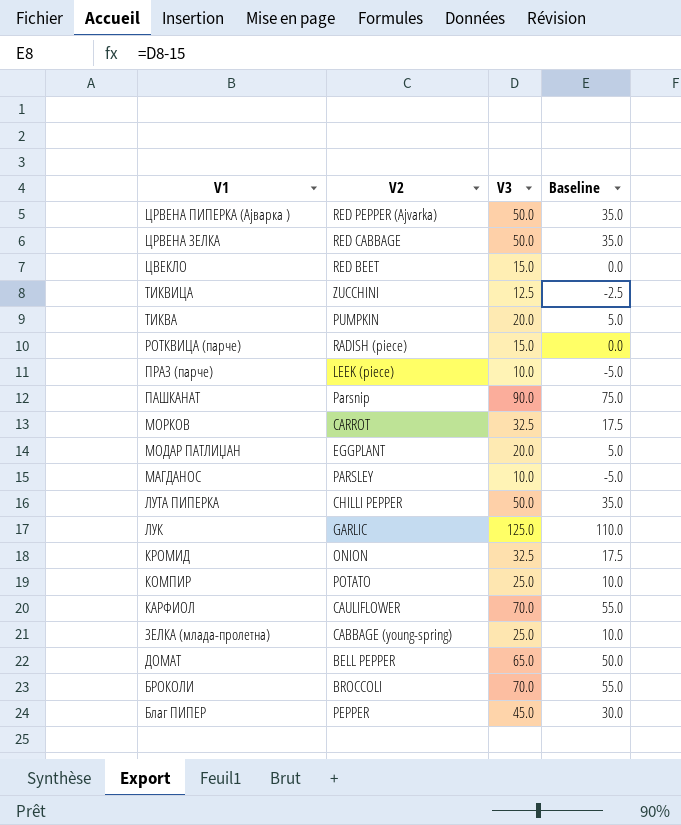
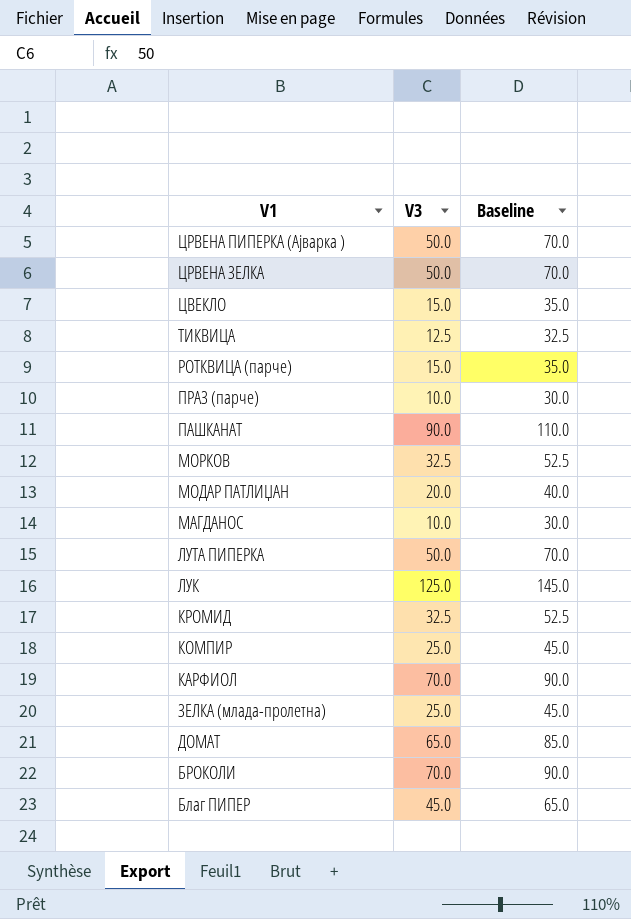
column V2 | position: 2 -> none
column Baseline | formula: [V3] - 15 -> [V3] + 20
row ТИКВА: PUMPKIN | 20.0 | 5.0 -> none

